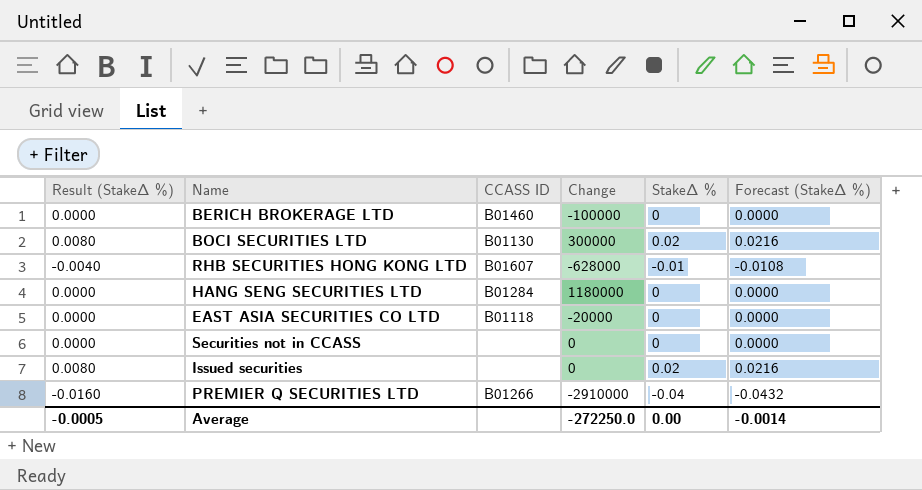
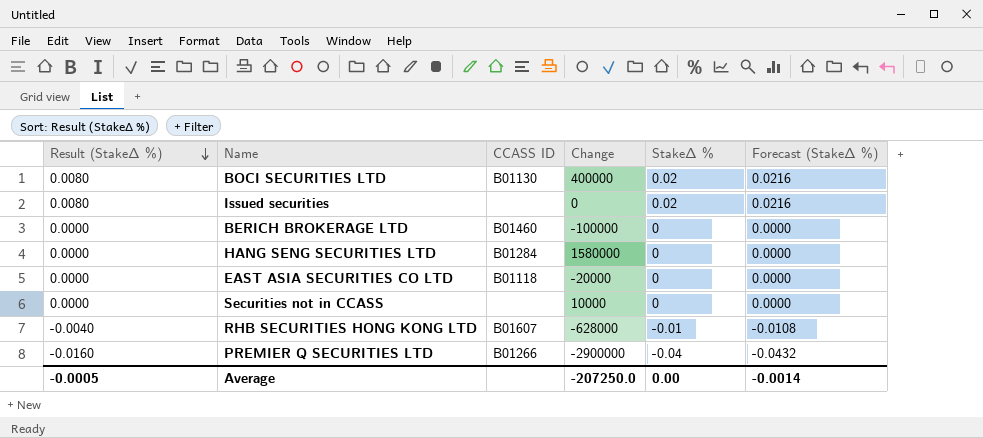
row order: none -> Result (StakeΔ %) descending
BOCI SECURITIES LTD | Change: 300000 -> 400000
HANG SENG SECURITIES LTD | Change: 1180000 -> 1580000
Securities not in CCASS | Change: 0 -> 10000
PREMIER Q SECURITIES LTD | Change: -2910000 -> -2900000
Average | Change: -272250.0 -> -207250.0

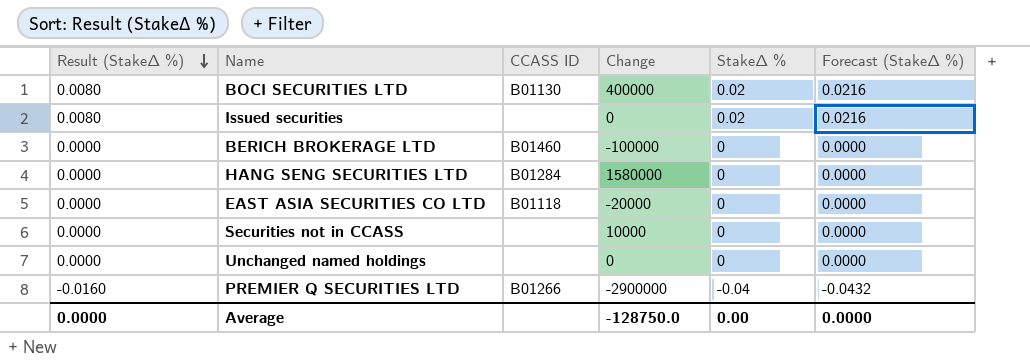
row RHB SECURITIES HONG KONG LTD: -0.0040 | B01607 | -628000 | -0.01 | -0.0108 -> none
row Unchanged named holdings: none -> 0.0000 | none | 0 | 0 | 0.0000
Average | Result (StakeΔ %): -0.0005 -> 0.0000
Average | Change: -207250.0 -> -128750.0
Average | Forecast (StakeΔ %): -0.0014 -> 0.0000

